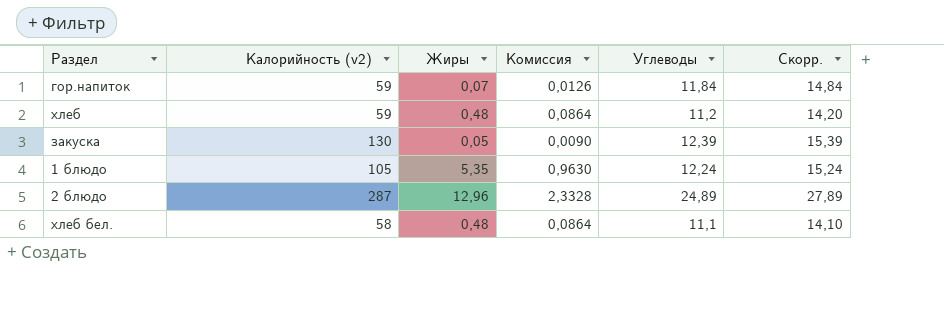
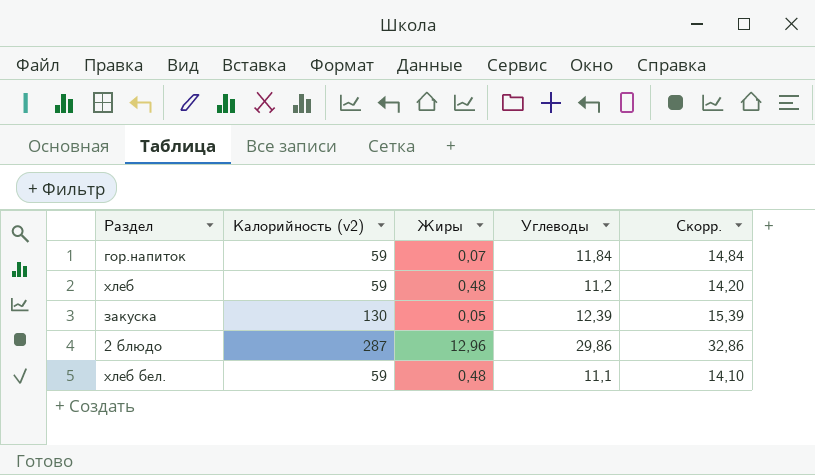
column Комиссия | formula: [Жиры] * 0,18 -> none
row 1 блюдо: 105 | 5,35 | 0,9630 | 12,24 | 15,24 -> none
2 блюдо | Углеводы: 24,89 -> 29,86
2 блюдо | Скорр.: 27,89 -> 32,86
хлеб бел. | Калорийность (v2): 58 -> 59

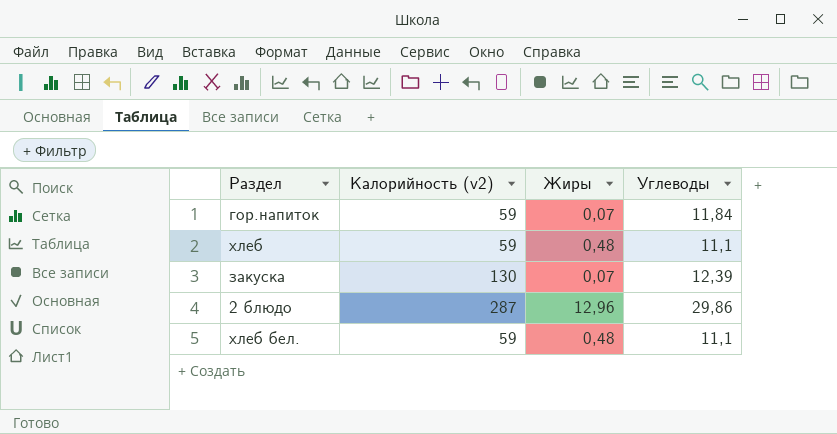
column Скорр. | formula: [Углеводы] + 3 -> none
хлеб | Углеводы: 11,2 -> 11,1
закуска | Жиры: 0,05 -> 0,07

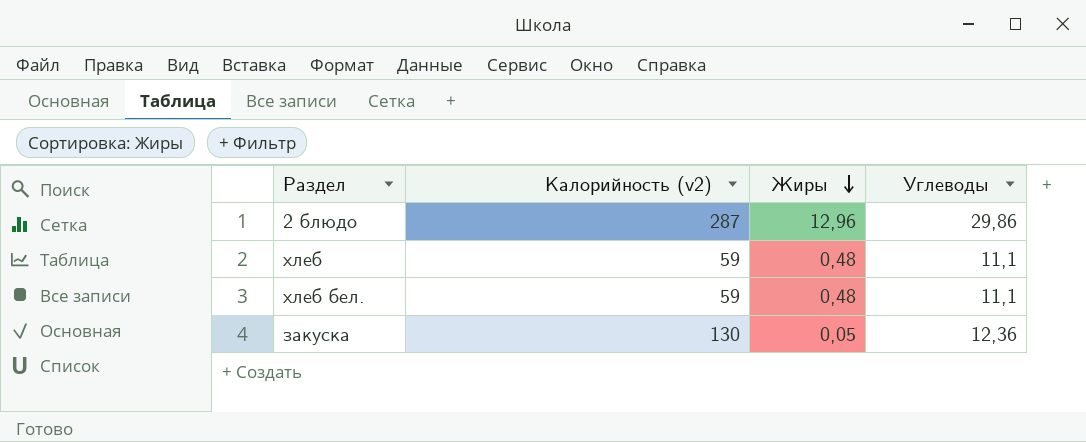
row order: none -> Жиры descending
row гор.напиток: 59 | 0,07 | 11,84 -> none
закуска | Жиры: 0,07 -> 0,05
закуска | Углеводы: 12,39 -> 12,36

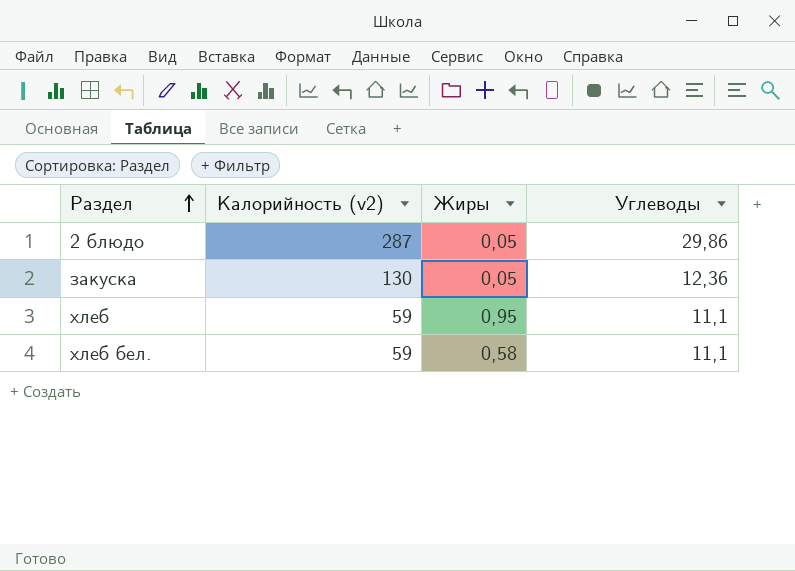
row order: Жиры descending -> Раздел ascending
2 блюдо | Жиры: 12,96 -> 0,05
хлеб | Жиры: 0,48 -> 0,95
хлеб бел. | Жиры: 0,48 -> 0,58

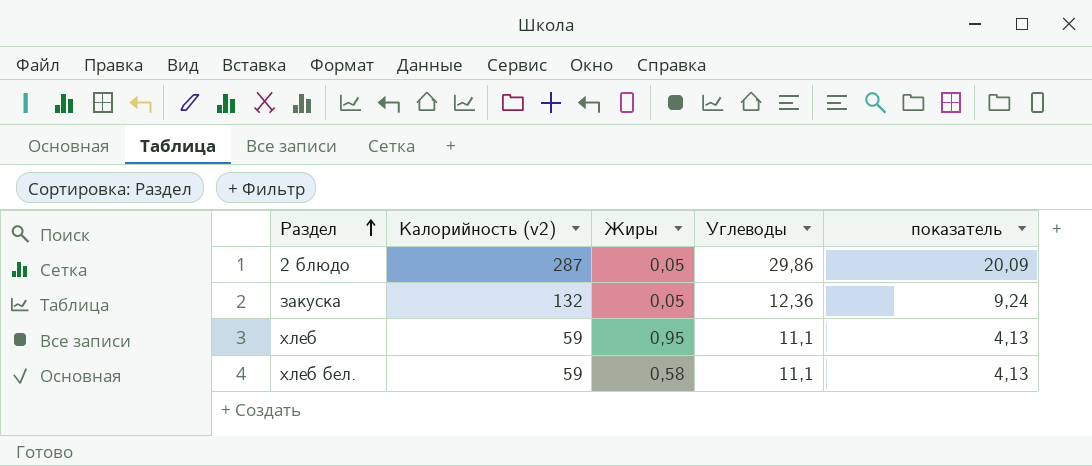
column показатель | formula: none -> [Калорийность (v2)] * 0,07
закуска | Калорийность (v2): 130 -> 132

